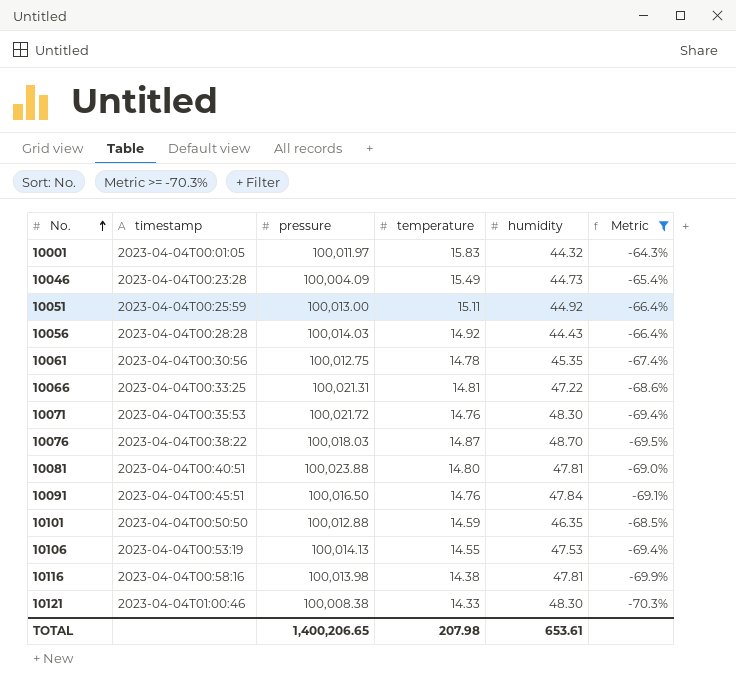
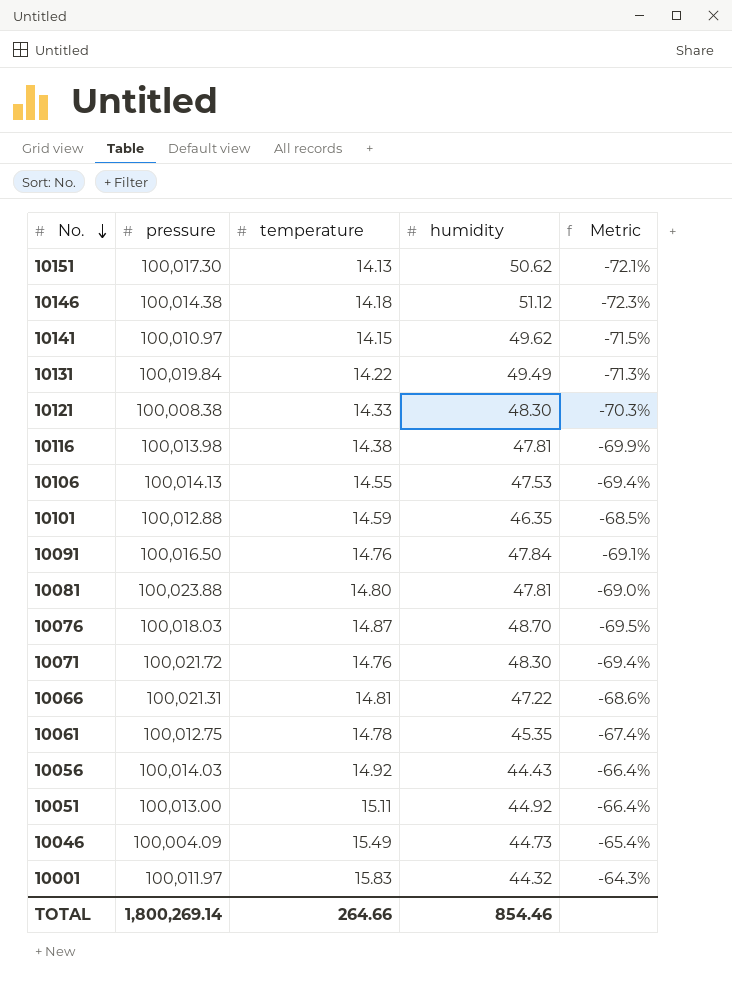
filter: Metric >= -70.3% -> none
row order: No. ascending -> No. descending
column timestamp | position: 2 -> none
TOTAL | pressure: 1,400,206.65 -> 1,800,269.14
TOTAL | temperature: 207.98 -> 264.66
TOTAL | humidity: 653.61 -> 854.46

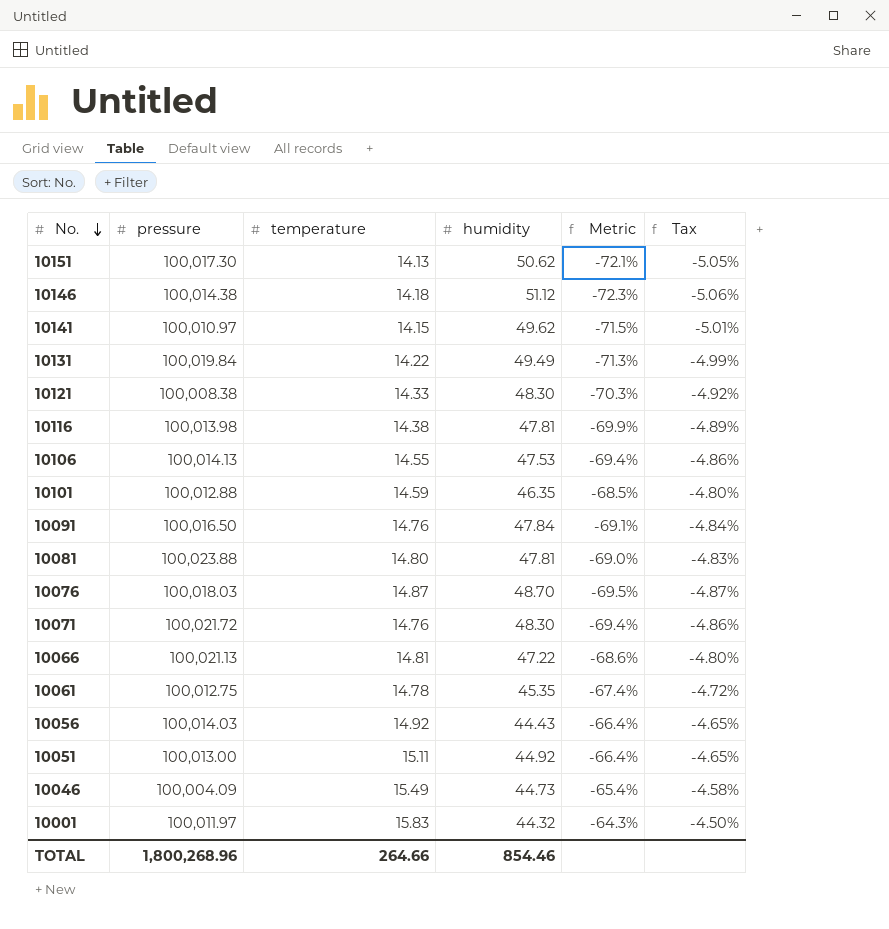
column Tax | formula: none -> [Metric] * 0.07
10066 | pressure: 100,021.31 -> 100,021.13
TOTAL | pressure: 1,800,269.14 -> 1,800,268.96

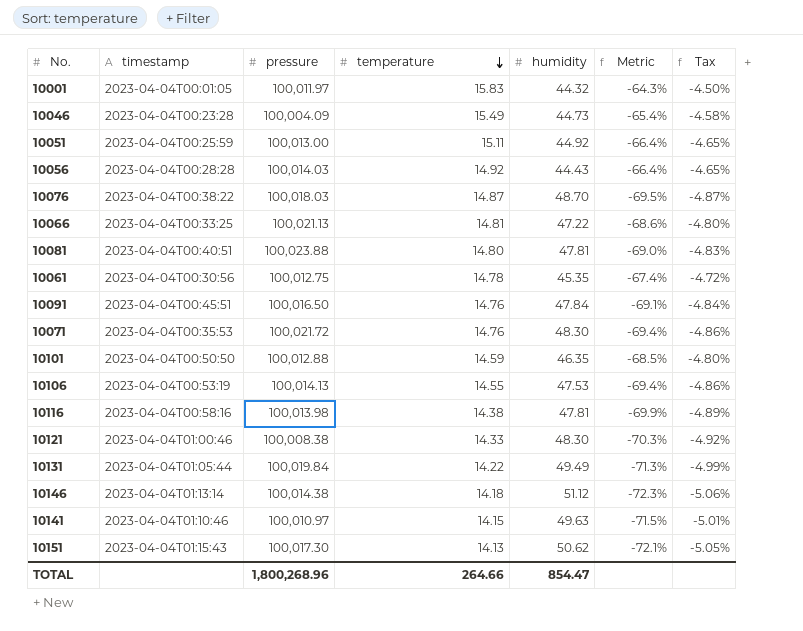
row order: No. descending -> temperature descending
column timestamp | position: none -> 2
10141 | humidity: 49.62 -> 49.63
TOTAL | humidity: 854.46 -> 854.47

